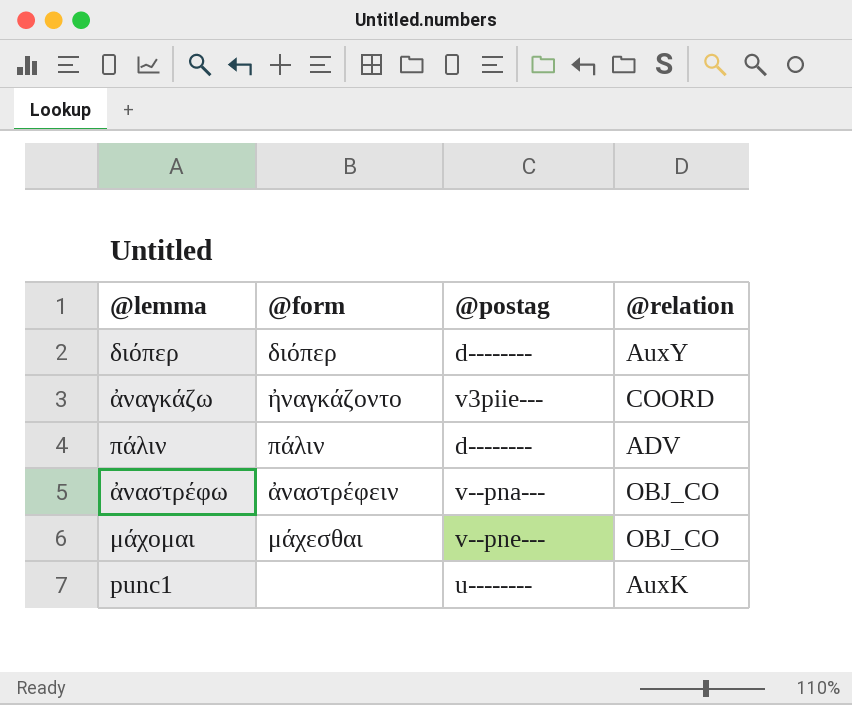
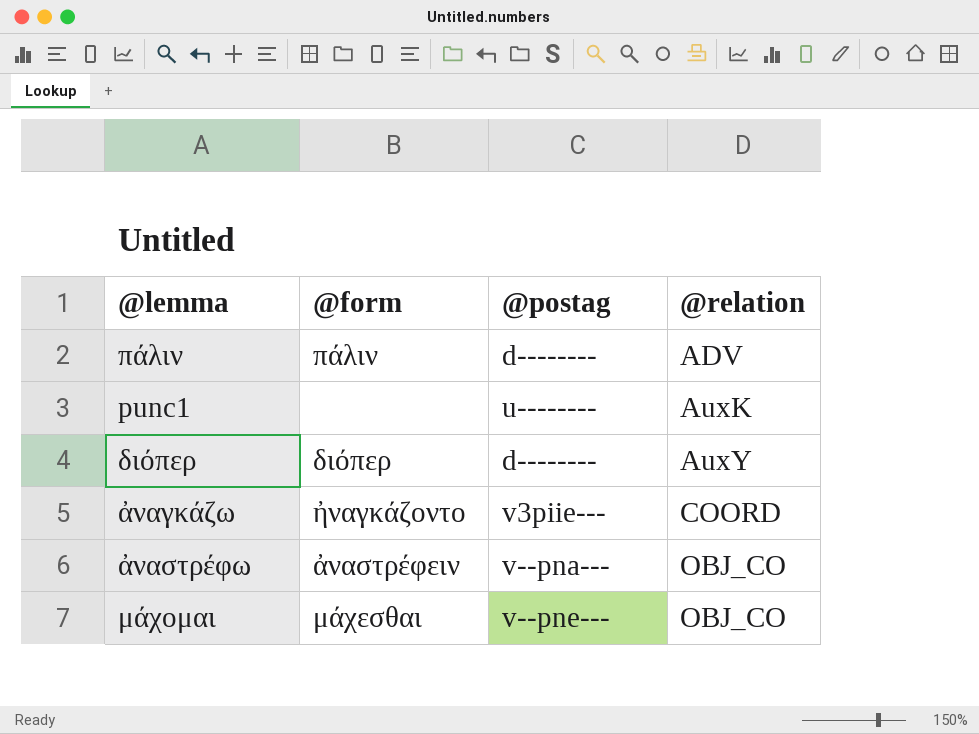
row order: none -> @relation ascending

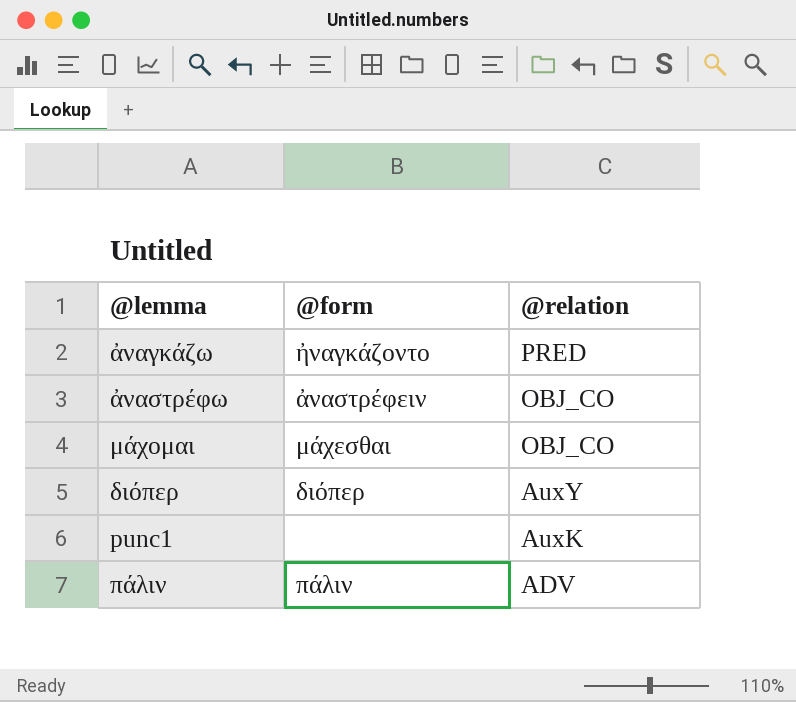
row order: @relation ascending -> @relation descending
column @postag | position: 3 -> none
ἀναγκάζω | @relation: COORD -> PRED

